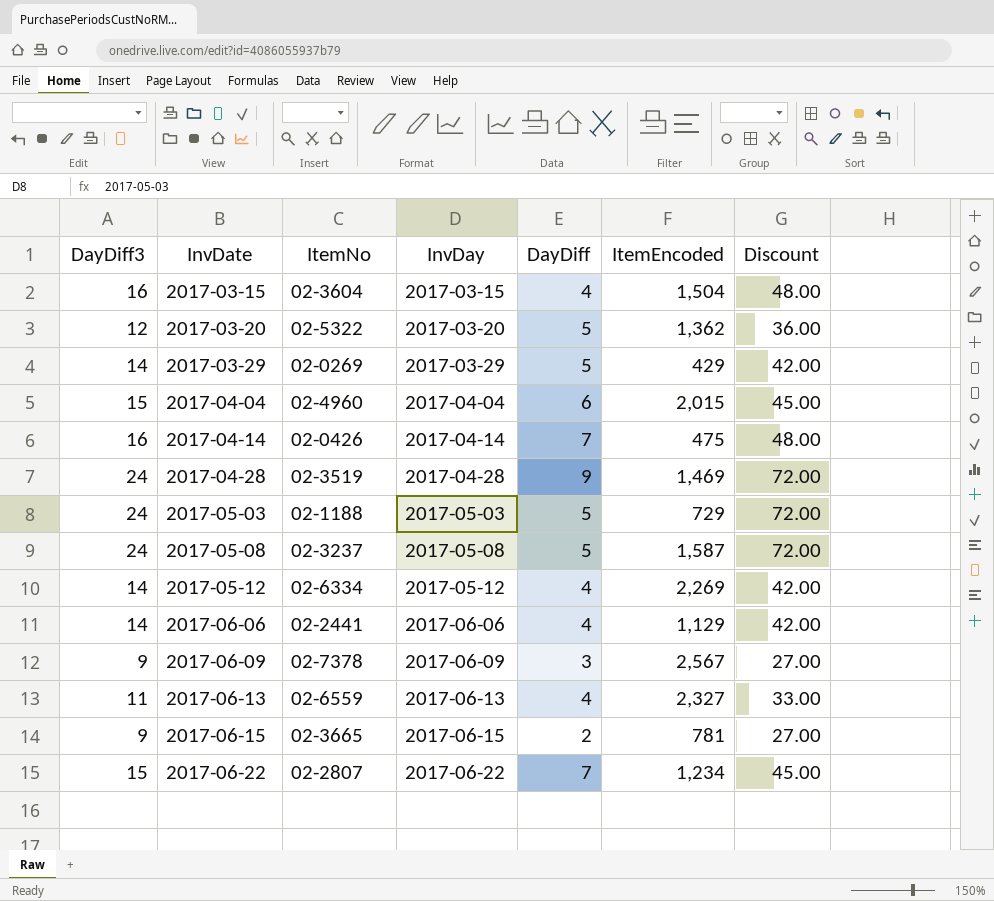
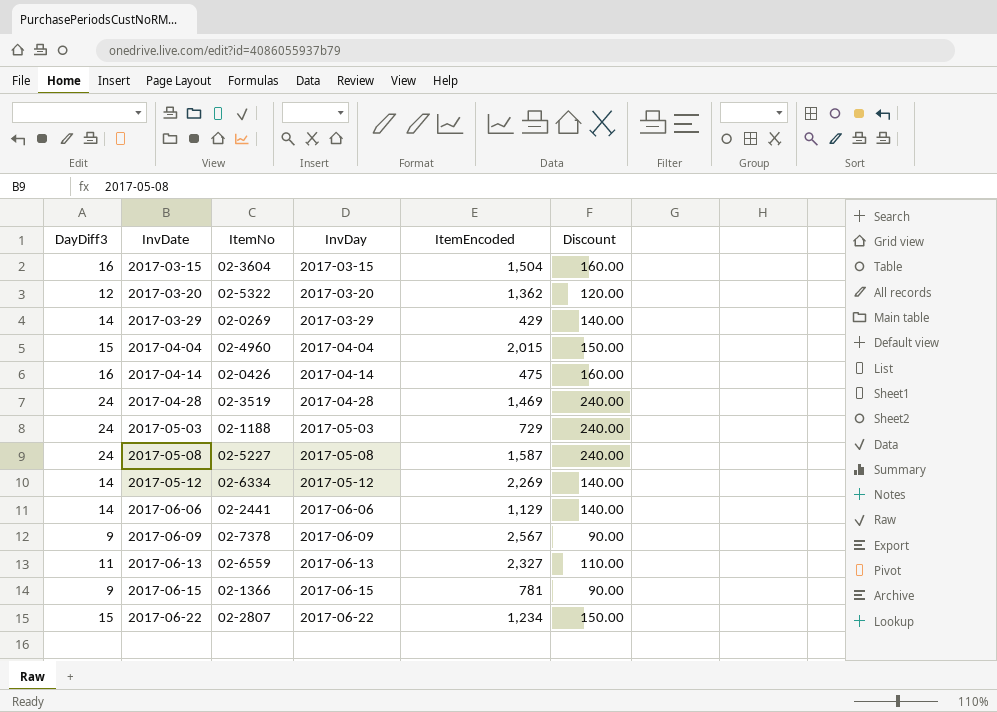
column DayDiff | position: 5 -> none
column Discount | formula: [DayDiff3] * 3 -> [DayDiff3] * 10
2017-05-08 | ItemNo: 02-3237 -> 02-5227
2017-06-15 | ItemNo: 02-3665 -> 02-1366

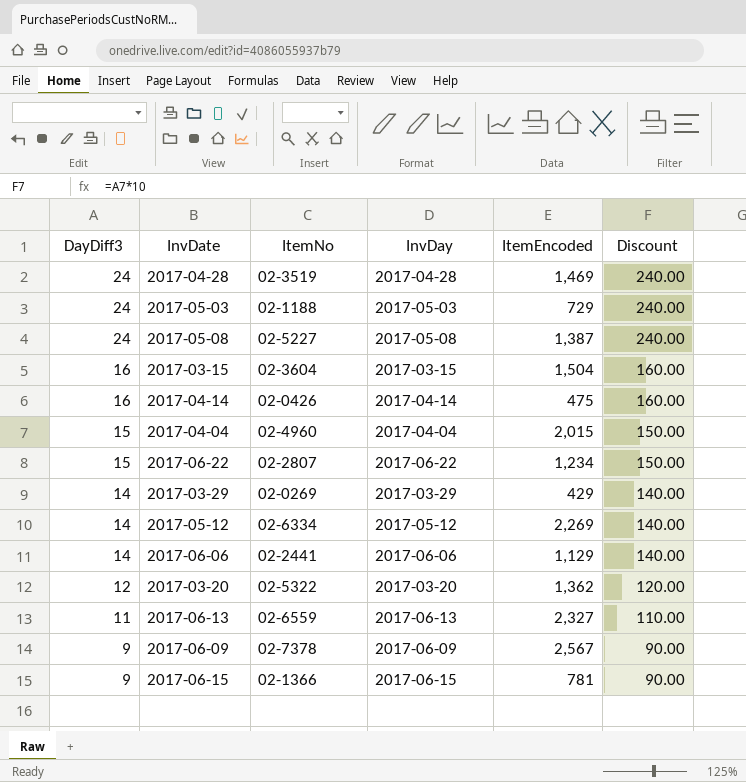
row order: InvDate ascending -> DayDiff3 descending
2017-05-08 | ItemEncoded: 1,587 -> 1,387

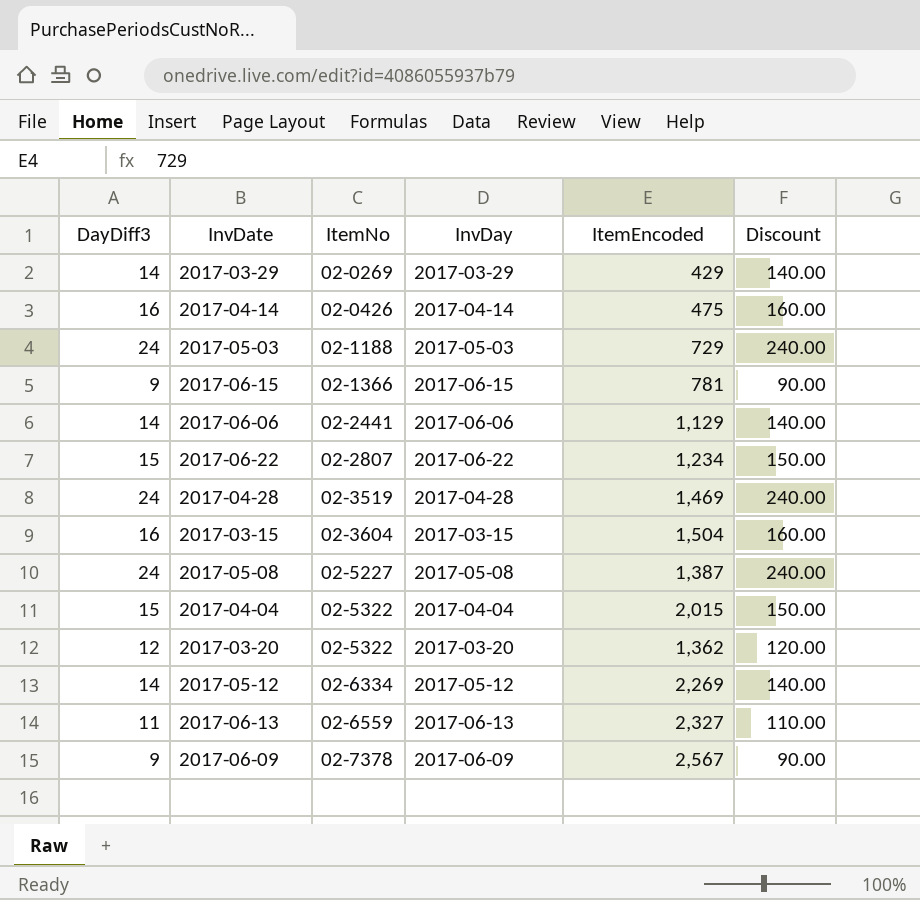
row order: DayDiff3 descending -> ItemNo ascending
2017-04-04 | ItemNo: 02-4960 -> 02-5322

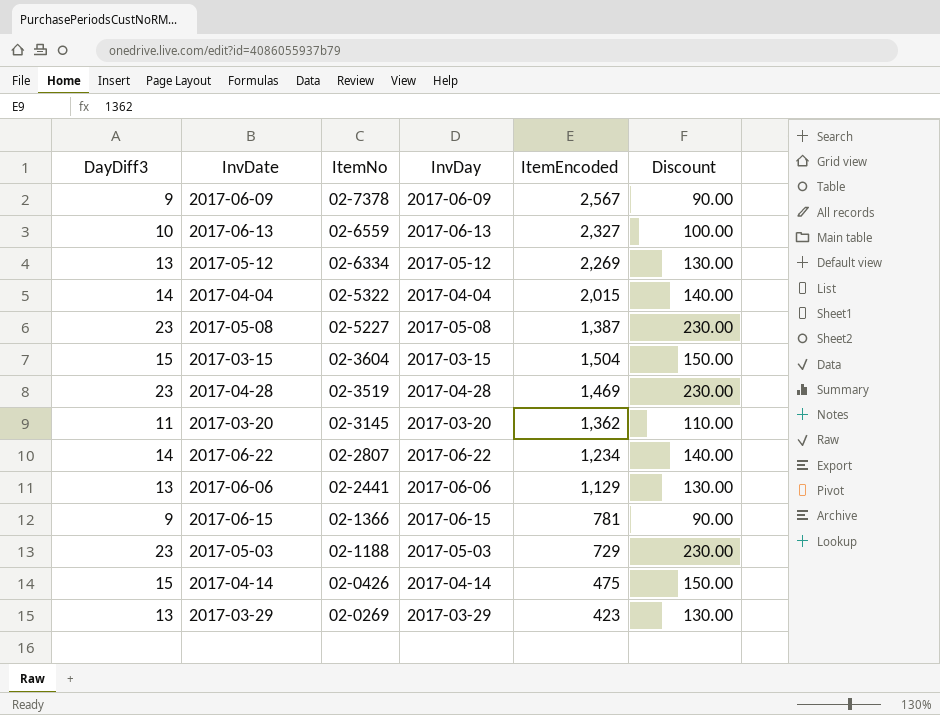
row order: ItemNo ascending -> ItemNo descending
2017-06-13 | DayDiff3: 11 -> 10
2017-06-13 | Discount: 110.00 -> 100.00
2017-05-12 | DayDiff3: 14 -> 13
2017-05-12 | Discount: 140.00 -> 130.00
2017-04-04 | DayDiff3: 15 -> 14
2017-04-04 | Discount: 150.00 -> 140.00
2017-05-08 | DayDiff3: 24 -> 23
2017-05-08 | Discount: 240.00 -> 230.00
2017-03-15 | DayDiff3: 16 -> 15
2017-03-15 | Discount: 160.00 -> 150.00
2017-04-28 | DayDiff3: 24 -> 23
2017-04-28 | Discount: 240.00 -> 230.00
2017-03-20 | DayDiff3: 12 -> 11
2017-03-20 | ItemNo: 02-5322 -> 02-3145
2017-03-20 | Discount: 120.00 -> 110.00
2017-06-22 | DayDiff3: 15 -> 14
2017-06-22 | Discount: 150.00 -> 140.00
2017-06-06 | DayDiff3: 14 -> 13
2017-06-06 | Discount: 140.00 -> 130.00
2017-05-03 | DayDiff3: 24 -> 23
2017-05-03 | Discount: 240.00 -> 230.00
2017-04-14 | DayDiff3: 16 -> 15
2017-04-14 | Discount: 160.00 -> 150.00
2017-03-29 | DayDiff3: 14 -> 13
2017-03-29 | ItemEncoded: 429 -> 423
2017-03-29 | Discount: 140.00 -> 130.00

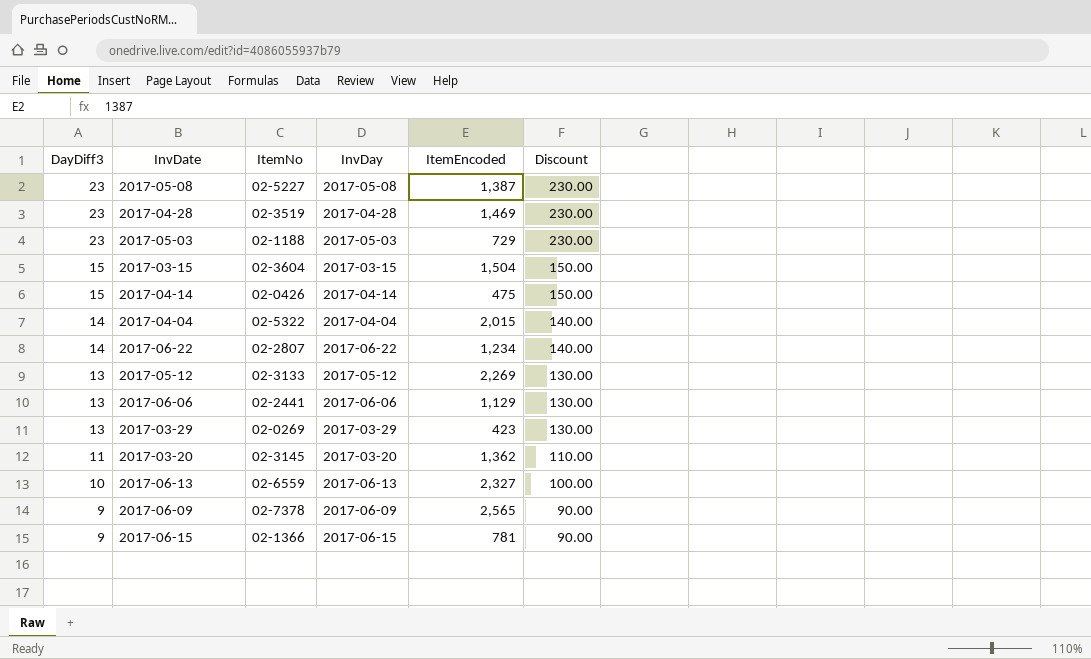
row order: ItemNo descending -> DayDiff3 descending
2017-05-12 | ItemNo: 02-6334 -> 02-3133
2017-06-09 | ItemEncoded: 2,567 -> 2,565

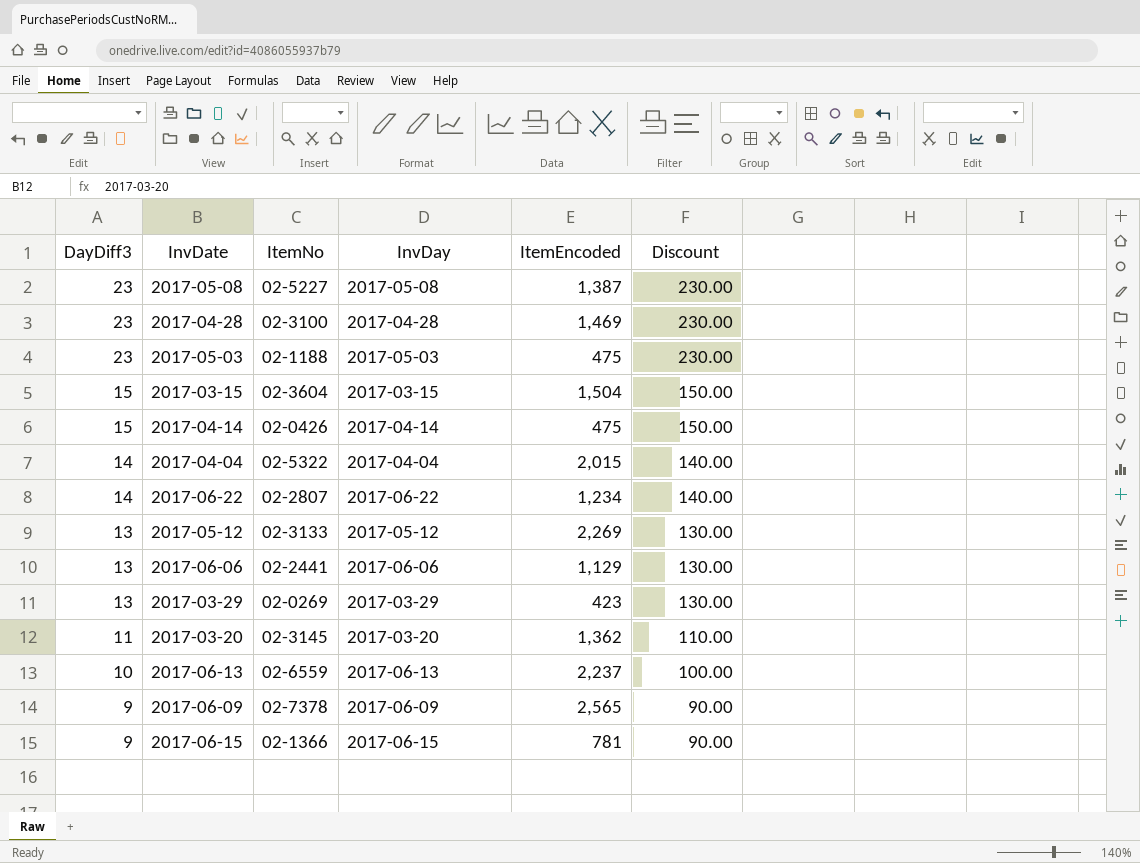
2017-04-28 | ItemNo: 02-3519 -> 02-3100
2017-05-03 | ItemEncoded: 729 -> 475
2017-06-13 | ItemEncoded: 2,327 -> 2,237

